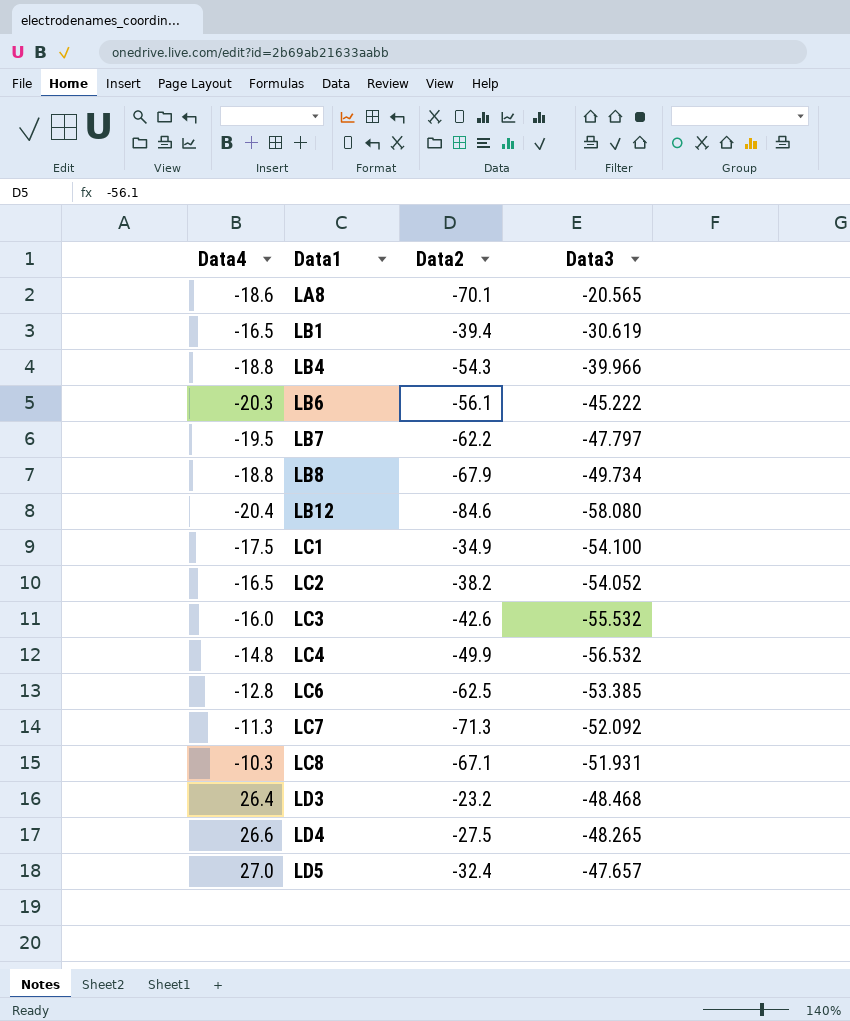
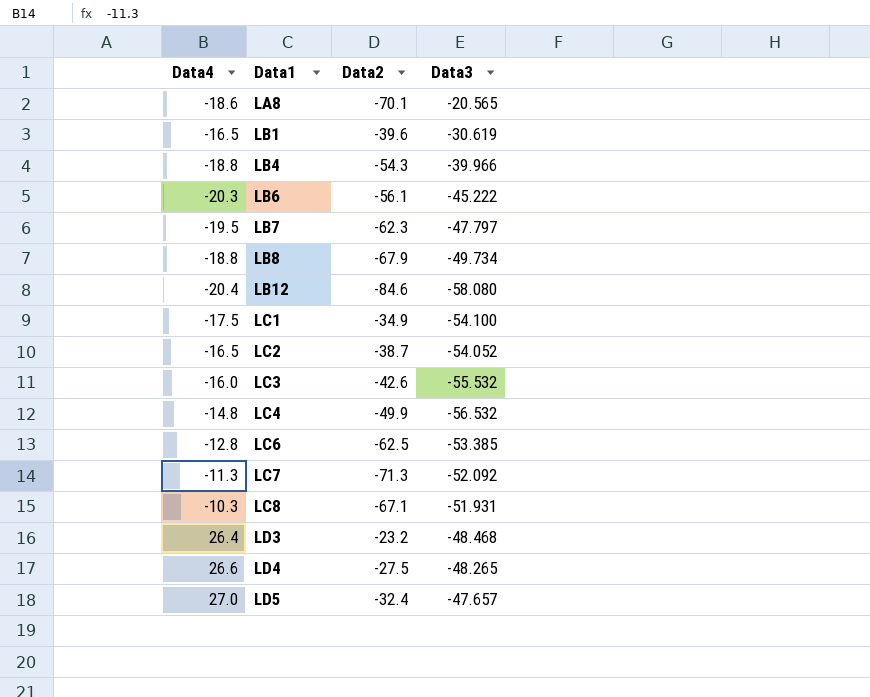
LB1 | Data2: -39.4 -> -39.6
LB7 | Data2: -62.2 -> -62.3
LC2 | Data2: -38.2 -> -38.7

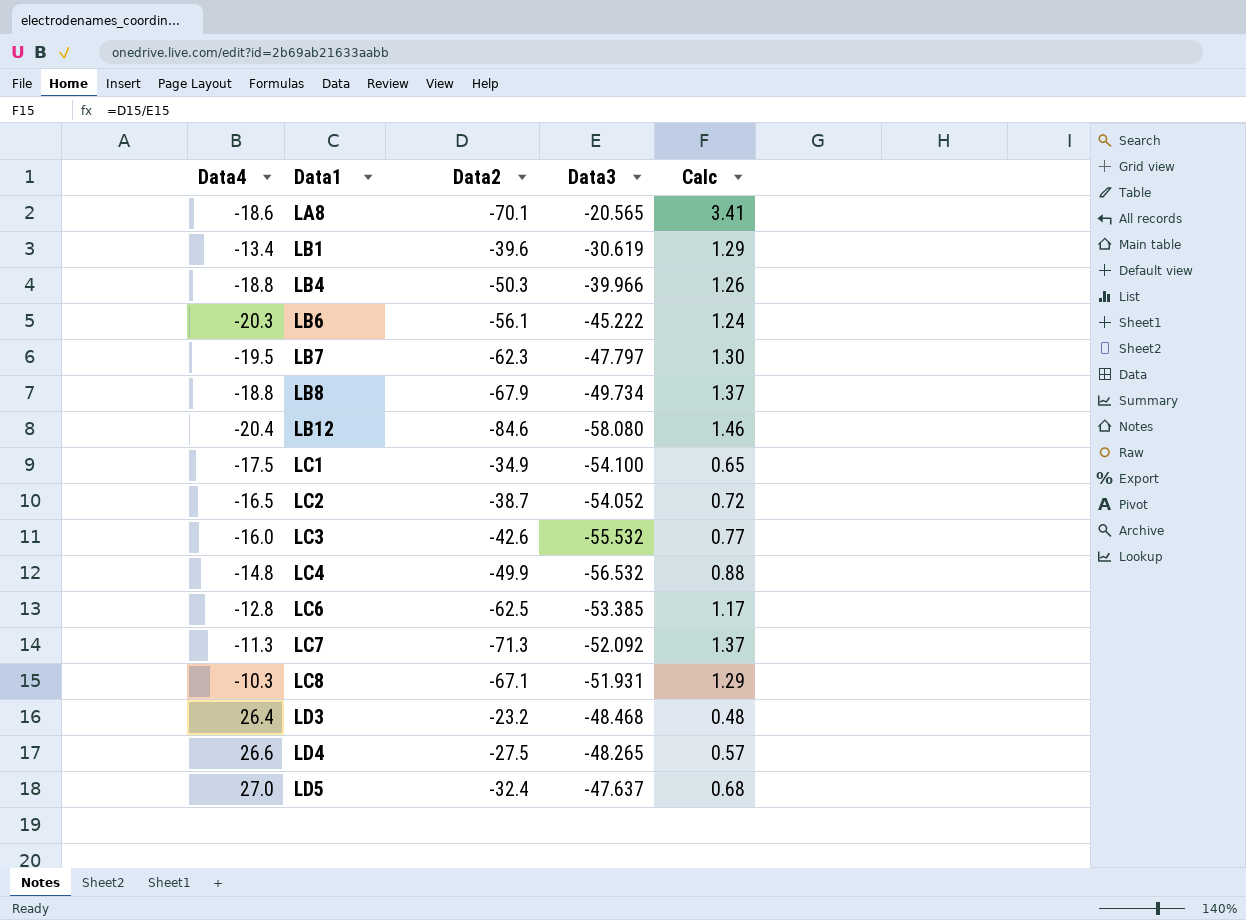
column Calc | formula: none -> [Data2] / [Data3]
LB1 | Data4: -16.5 -> -13.4
LB4 | Data2: -54.3 -> -50.3
LD5 | Data3: -47.657 -> -47.637

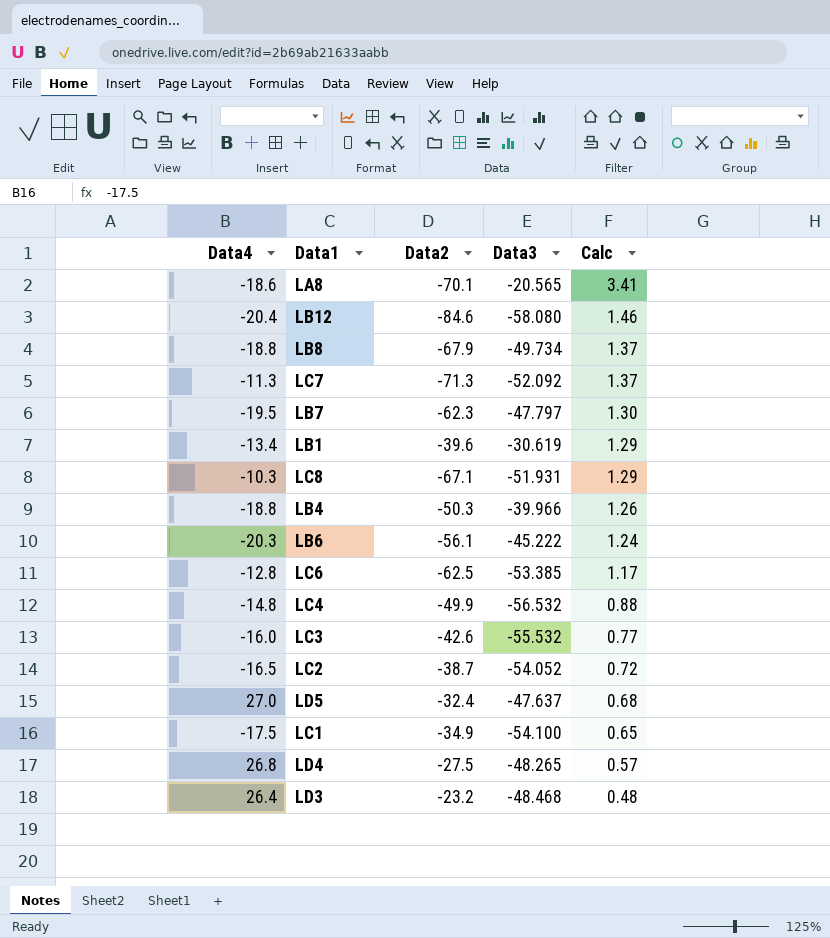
row order: Data1 ascending -> Calc descending
LD4 | Data4: 26.6 -> 26.8

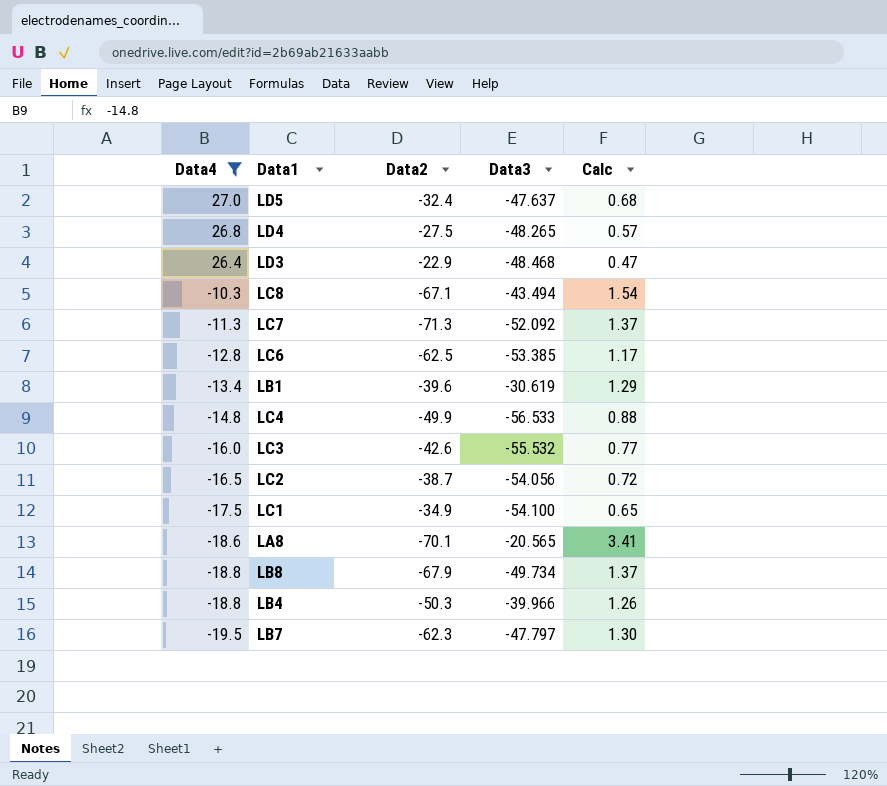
filter: none -> Data4 >= -19.5
row order: Calc descending -> Data4 descending
LD3 | Data2: -23.2 -> -22.9
LD3 | Calc: 0.48 -> 0.47
LC8 | Data3: -51.931 -> -43.494
LC8 | Calc: 1.29 -> 1.54
LC4 | Data3: -56.532 -> -56.533
LC2 | Data3: -54.052 -> -54.056

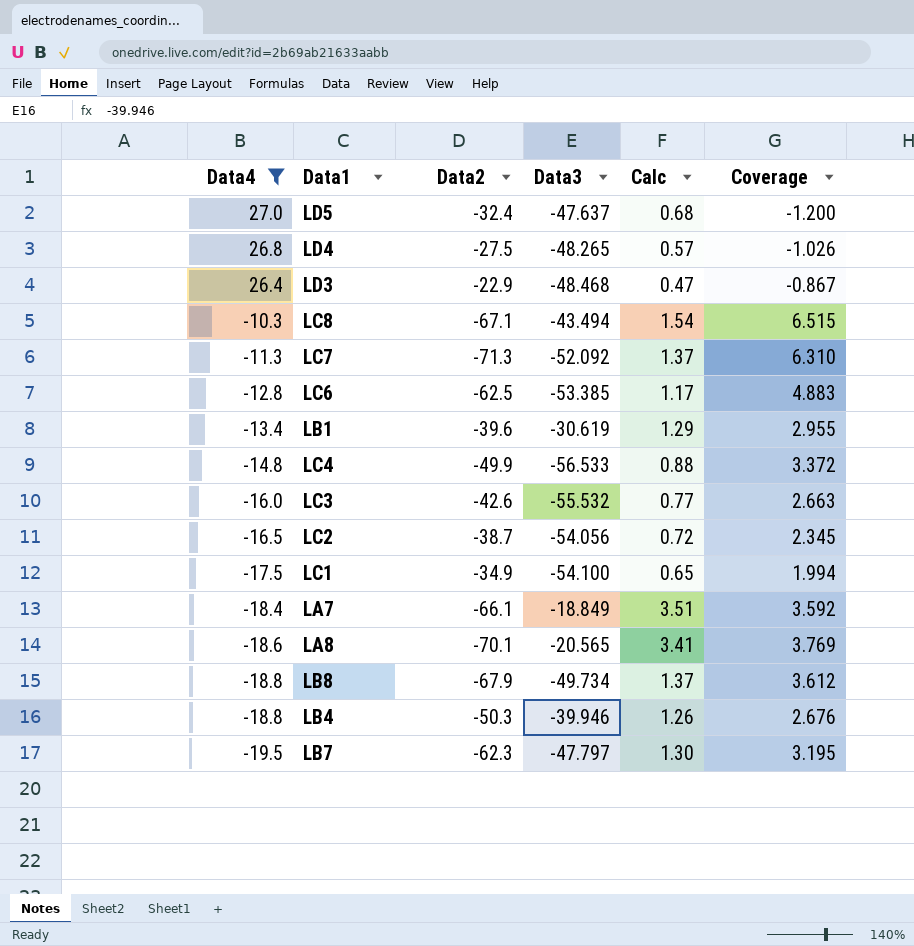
column Coverage | formula: none -> [Data2] / [Data4]
row LA7: none -> -18.4 | -66.1 | -18.849 | 3.51 | 3.592
LB4 | Data3: -39.966 -> -39.946

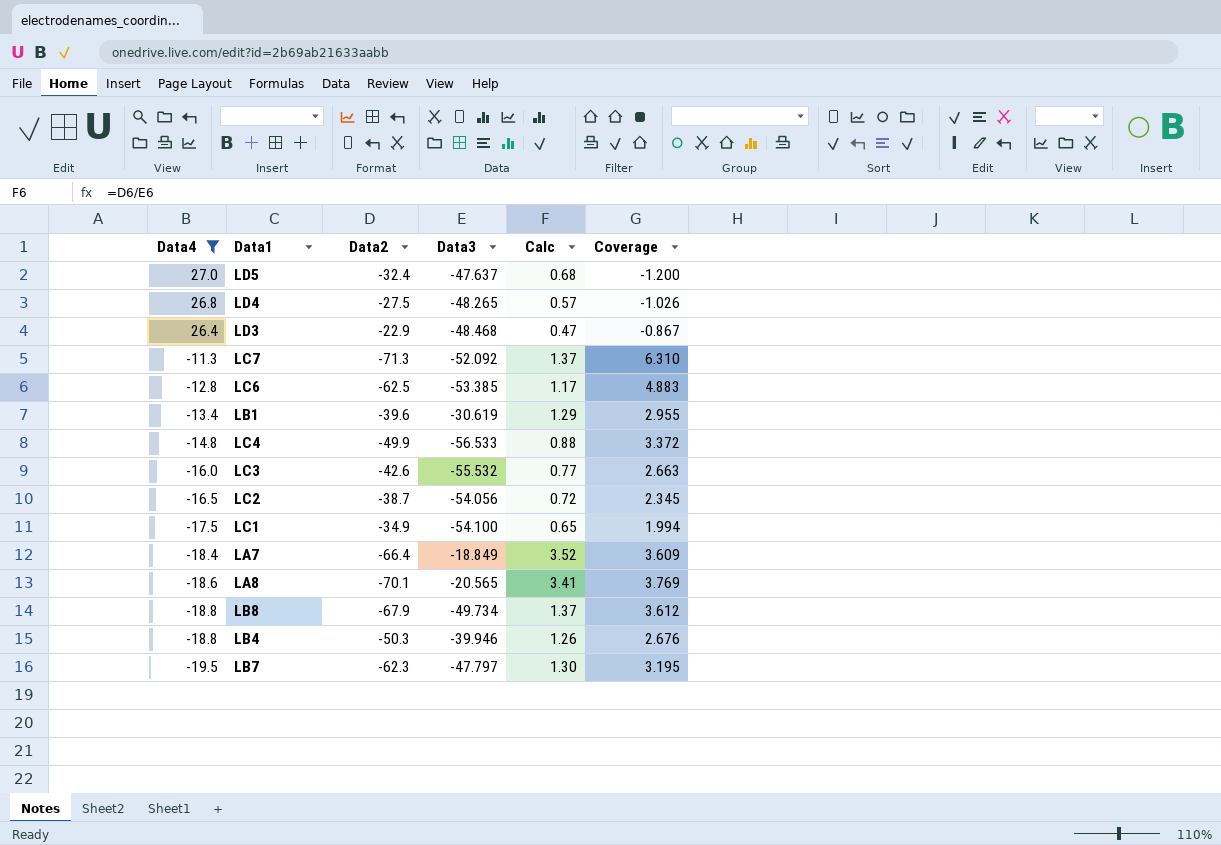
row LC8: -10.3 | -67.1 | -43.494 | 1.54 | 6.515 -> none
LA7 | Data2: -66.1 -> -66.4
LA7 | Calc: 3.51 -> 3.52
LA7 | Coverage: 3.592 -> 3.609

